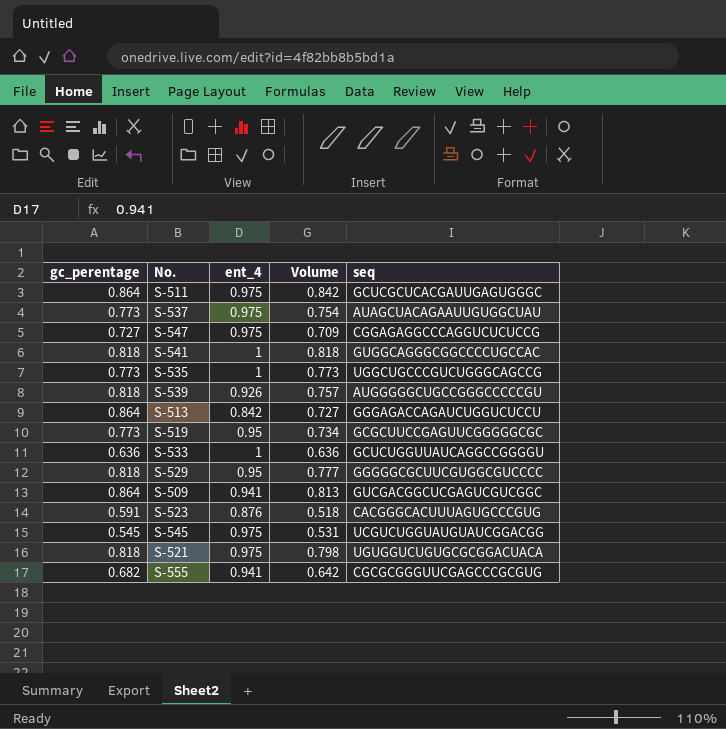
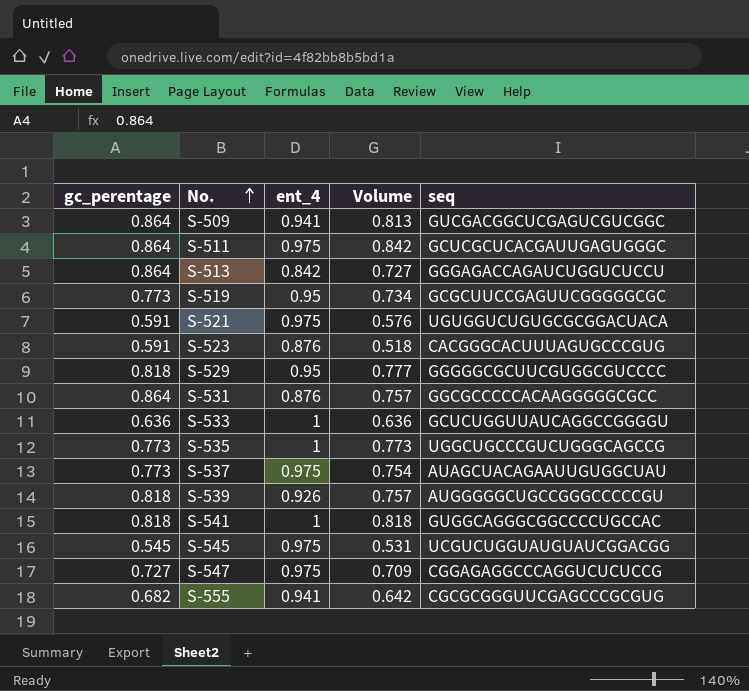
row order: none -> No. ascending
S-521 | gc_perentage: 0.818 -> 0.591
S-521 | Volume: 0.798 -> 0.576
row S-531: none -> 0.864 | 0.876 | 0.757 | GGCGCCCCCACAAGGGGGCGCC

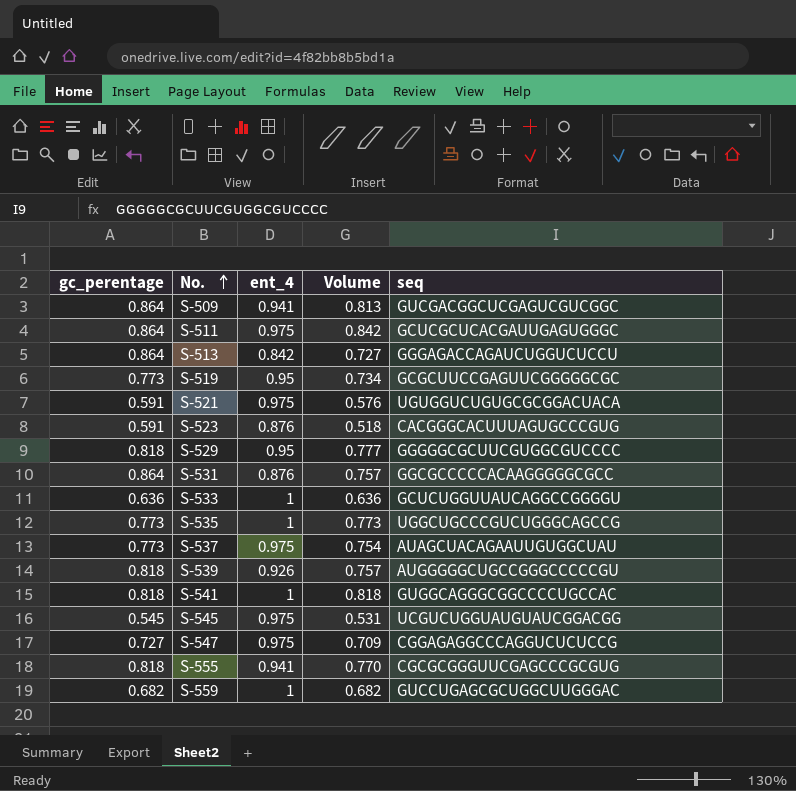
S-555 | gc_perentage: 0.682 -> 0.818
S-555 | Volume: 0.642 -> 0.770
row S-559: none -> 0.682 | 1 | 0.682 | GUCCUGAGCGCUGGCUUGGGAC

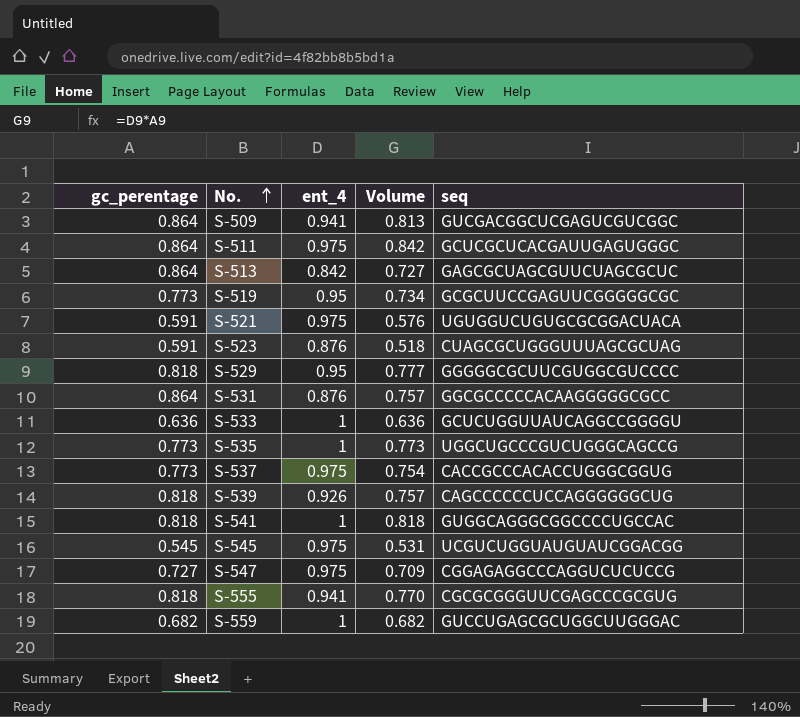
S-513 | seq: GGGAGACCAGAUCUGGUCUCCU -> GAGCGCUAGCGUUCUAGCGCUC
S-523 | seq: CACGGGCACUUUAGUGCCCGUG -> CUAGCGCUGGGUUUAGCGCUAG
S-537 | seq: AUAGCUACAGAAUUGUGGCUAU -> CACCGCCCACACCUGGGCGGUG
S-539 | seq: AUGGGGGCUGCCGGGCCCCCGU -> CAGCCCCCCUCCAGGGGGGCUG

